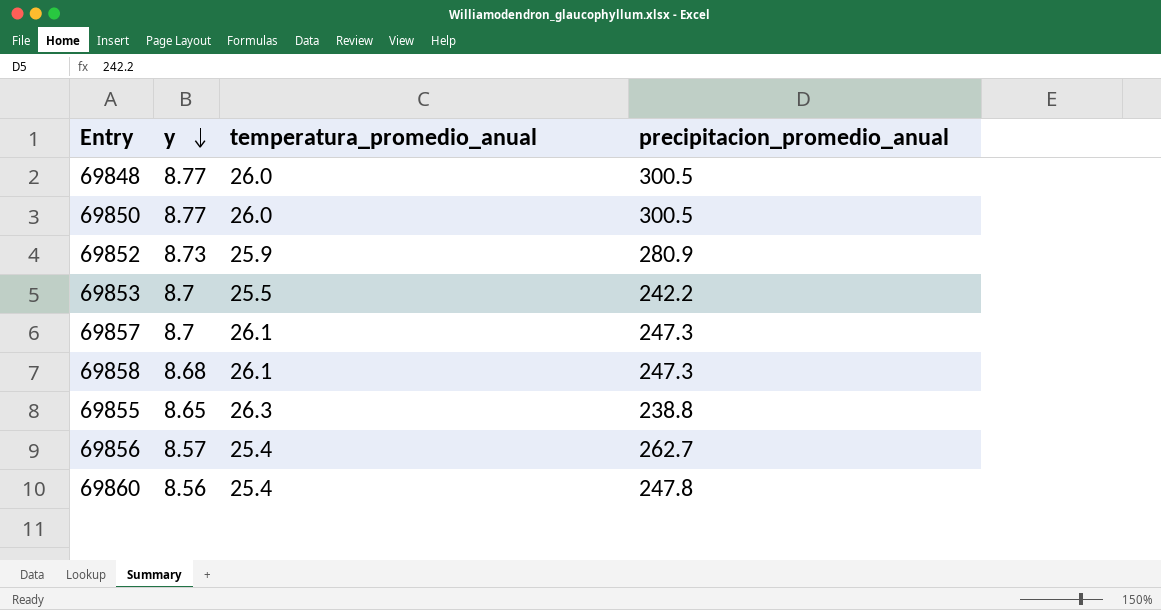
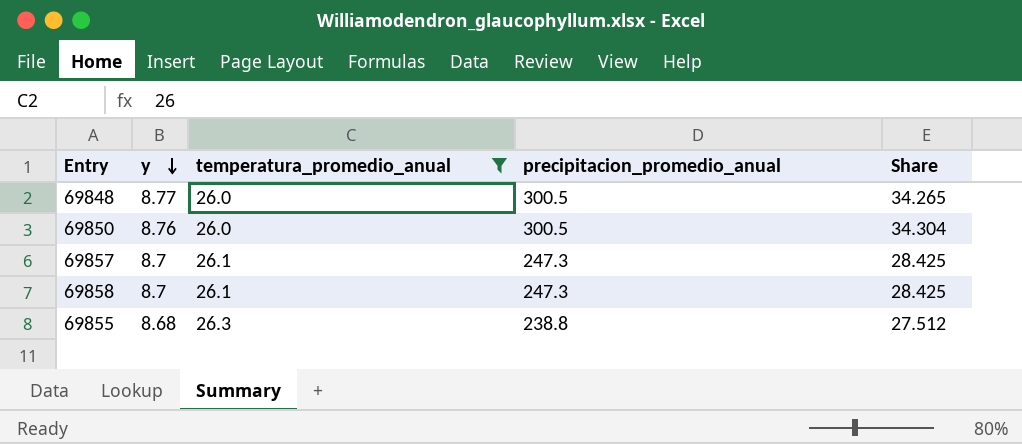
filter: none -> temperatura_promedio_anual >= 26.0
column Share | formula: none -> [precipitacion_promedio_anual] / [y]
69850 | y: 8.77 -> 8.76
69858 | y: 8.68 -> 8.7
69855 | y: 8.65 -> 8.68

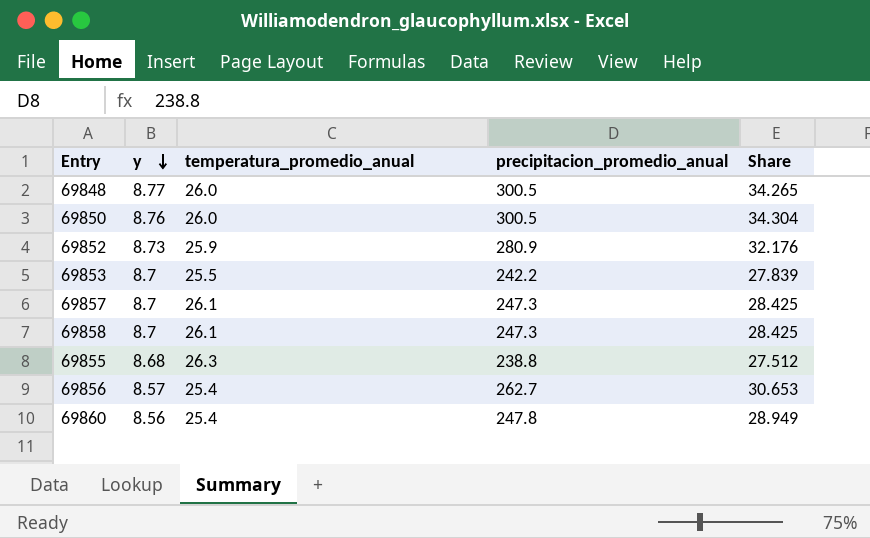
filter: temperatura_promedio_anual >= 26.0 -> none

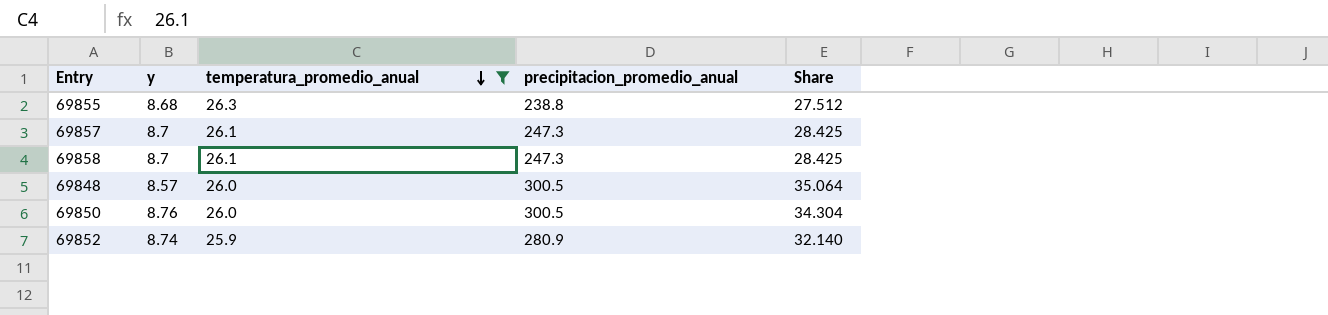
filter: none -> temperatura_promedio_anual >= 25.9
row order: y descending -> temperatura_promedio_anual descending
69848 | y: 8.77 -> 8.57
69848 | Share: 34.265 -> 35.064
69852 | y: 8.73 -> 8.74
69852 | Share: 32.176 -> 32.140

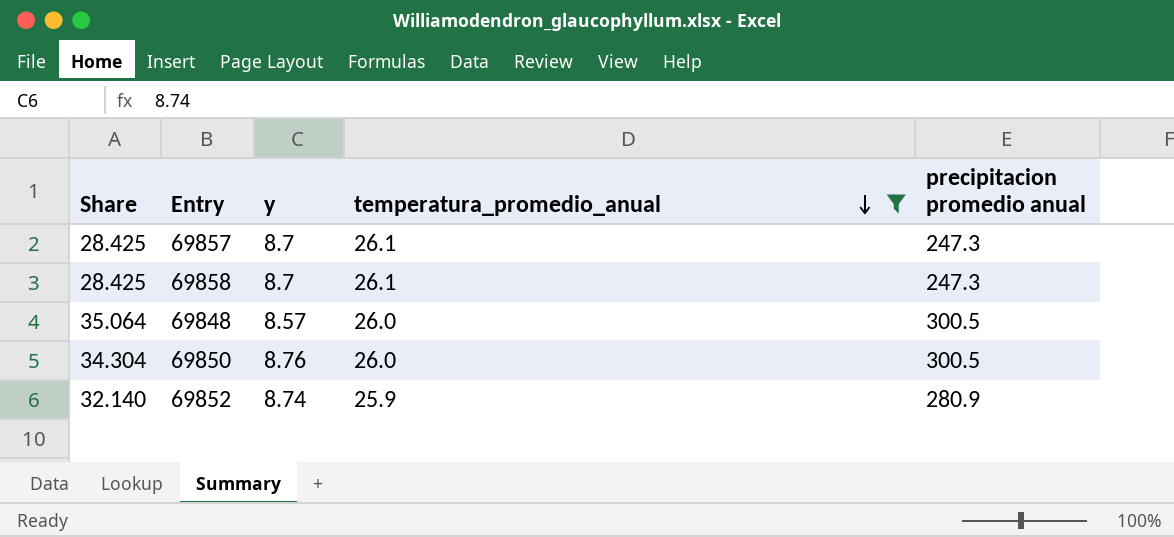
column Share | position: 5 -> 1
column name: precipitacion_promedio_anual -> precipitacion promedio anual
row 69855: 8.68 | 26.3 | 238.8 | 27.512 -> none

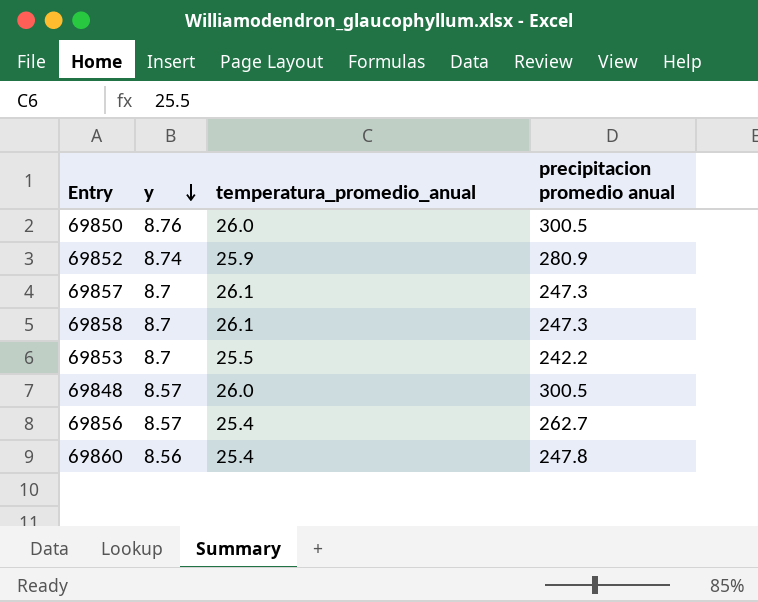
filter: temperatura_promedio_anual >= 25.9 -> none
row order: temperatura_promedio_anual descending -> y descending
column Share | formula: [precipitacion promedio anual] / [y] -> none

